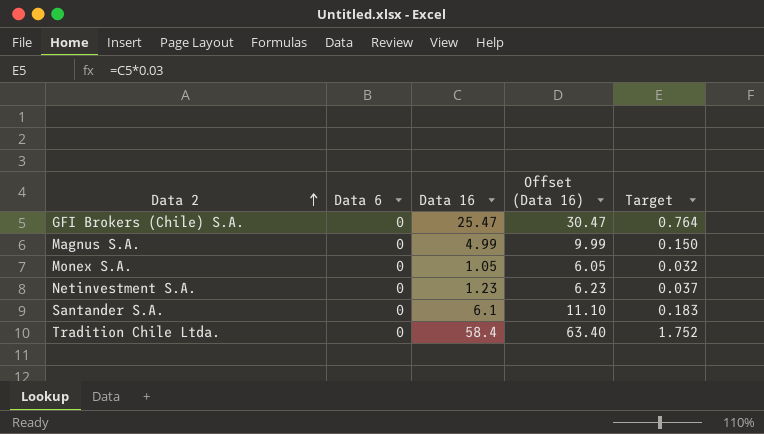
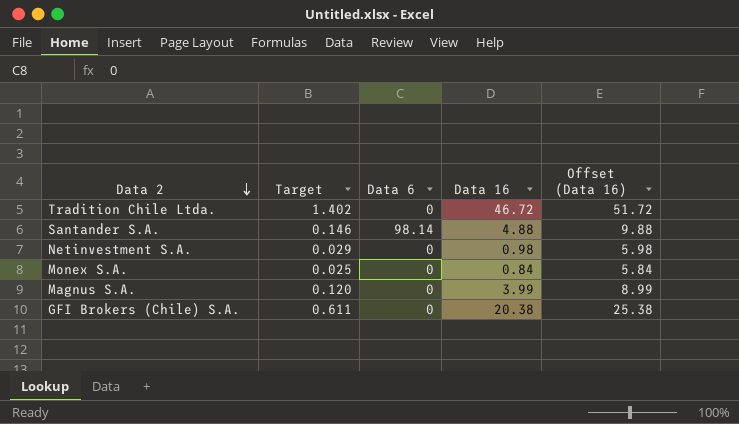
row order: Data 2 ascending -> Data 2 descending
column Target | position: 5 -> 2
Tradition Chile Ltda. | Target: 1.752 -> 1.402
Tradition Chile Ltda. | Data 16: 58.4 -> 46.72
Tradition Chile Ltda. | Offset (Data 16): 63.40 -> 51.72
Santander S.A. | Target: 0.183 -> 0.146
Santander S.A. | Data 6: 0 -> 98.14
Santander S.A. | Data 16: 6.1 -> 4.88
Santander S.A. | Offset (Data 16): 11.10 -> 9.88
Netinvestment S.A. | Target: 0.037 -> 0.029
Netinvestment S.A. | Data 16: 1.23 -> 0.98
Netinvestment S.A. | Offset (Data 16): 6.23 -> 5.98
Monex S.A. | Target: 0.032 -> 0.025
Monex S.A. | Data 16: 1.05 -> 0.84
Monex S.A. | Offset (Data 16): 6.05 -> 5.84
Magnus S.A. | Target: 0.150 -> 0.120
Magnus S.A. | Data 16: 4.99 -> 3.99
Magnus S.A. | Offset (Data 16): 9.99 -> 8.99
GFI Brokers (Chile) S.A. | Target: 0.764 -> 0.611
GFI Brokers (Chile) S.A. | Data 16: 25.47 -> 20.38
GFI Brokers (Chile) S.A. | Offset (Data 16): 30.47 -> 25.38

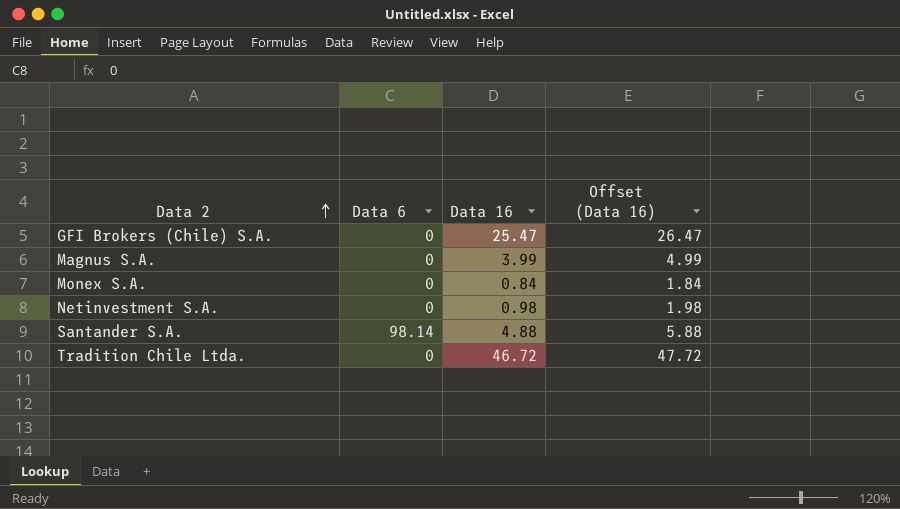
row order: Data 2 descending -> Data 2 ascending
column Target | formula: [Data 16] * 0.03 -> none
column Offset (Data 16) | formula: [Data 16] + 5 -> [Data 16] + 1
GFI Brokers (Chile) S.A. | Data 16: 20.38 -> 25.47

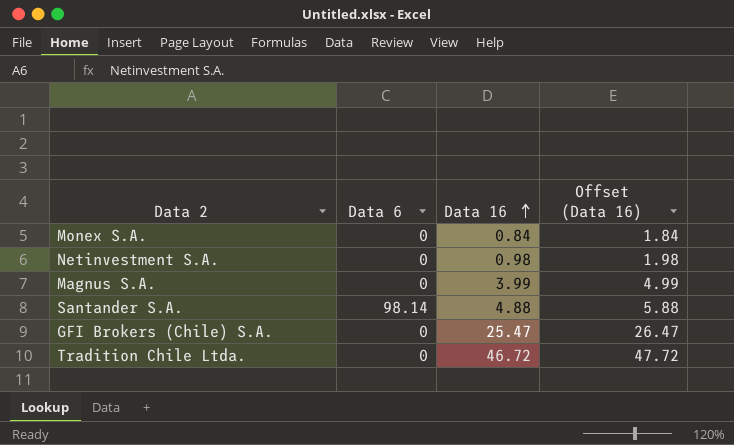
row order: Data 2 ascending -> Data 16 ascending

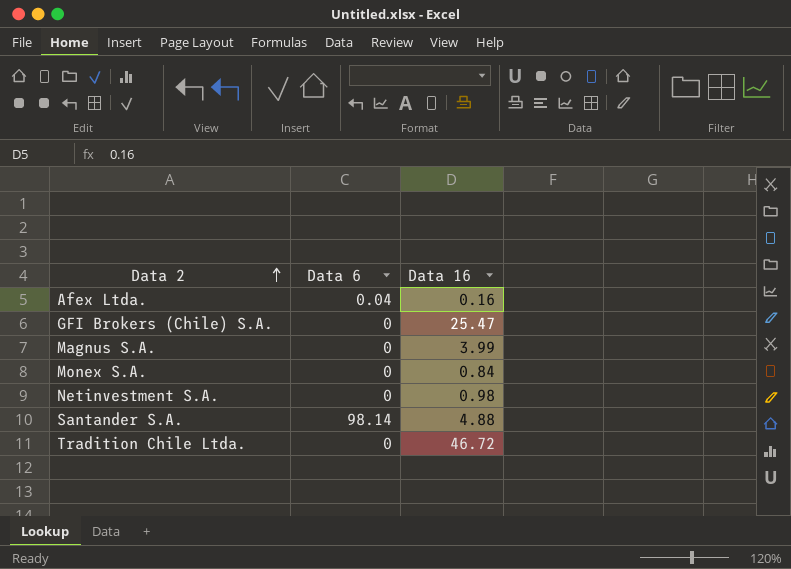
row order: Data 16 ascending -> Data 2 ascending
column Offset (Data 16) | formula: [Data 16] + 1 -> none
row Afex Ltda.: none -> 0.04 | 0.16

